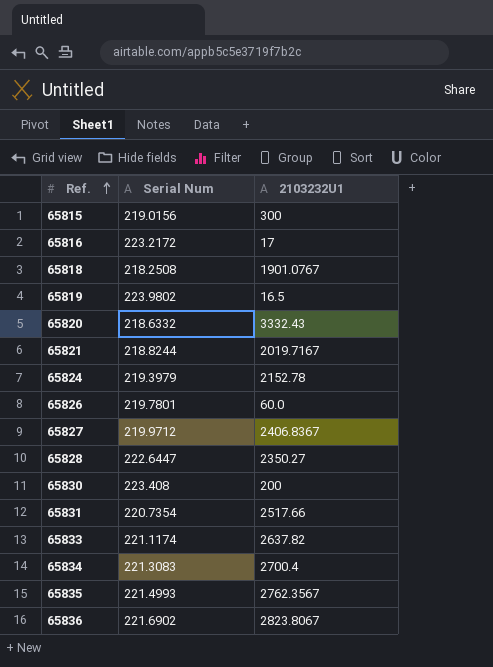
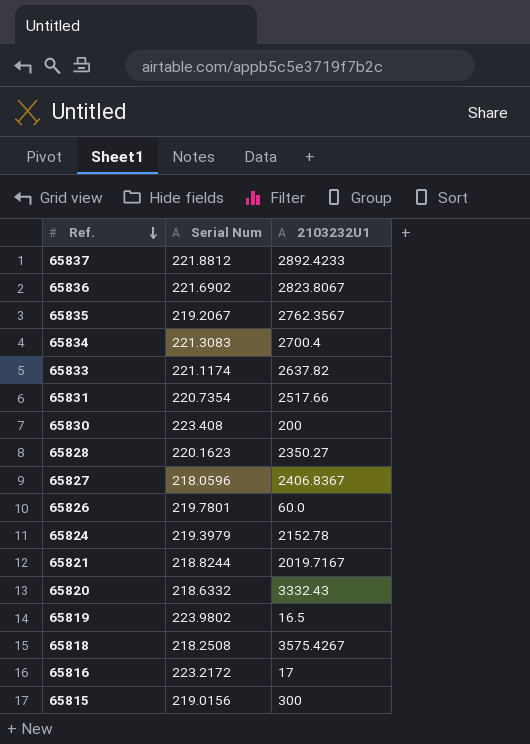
row order: Ref. ascending -> Ref. descending
row 65837: none -> 221.8812 | 2892.4233
65835 | Serial Num: 221.4993 -> 219.2067
65828 | Serial Num: 222.6447 -> 220.1623
65827 | Serial Num: 219.9712 -> 218.0596
65818 | 2103232U1: 1901.0767 -> 3575.4267

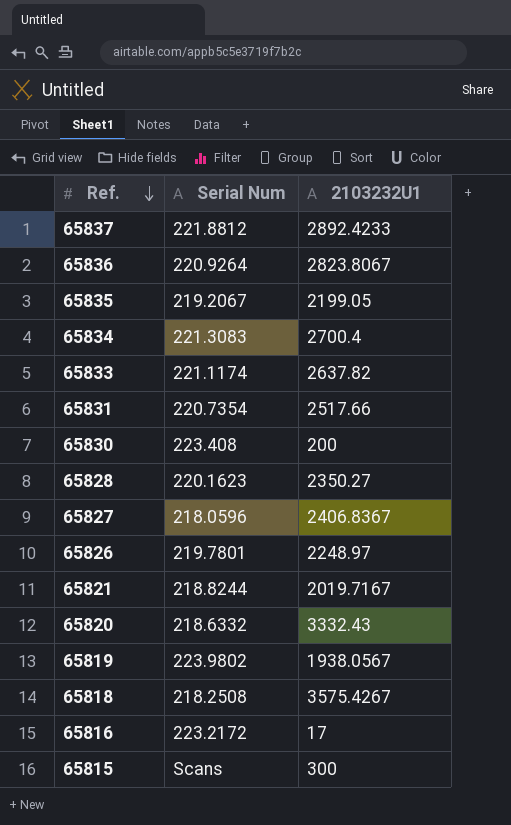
row 65824: 219.3979 | 2152.78 -> none
65836 | Serial Num: 221.6902 -> 220.9264
65835 | 2103232U1: 2762.3567 -> 2199.05
65826 | 2103232U1: 60.0 -> 2248.97
65819 | 2103232U1: 16.5 -> 1938.0567
65815 | Serial Num: 219.0156 -> Scans

